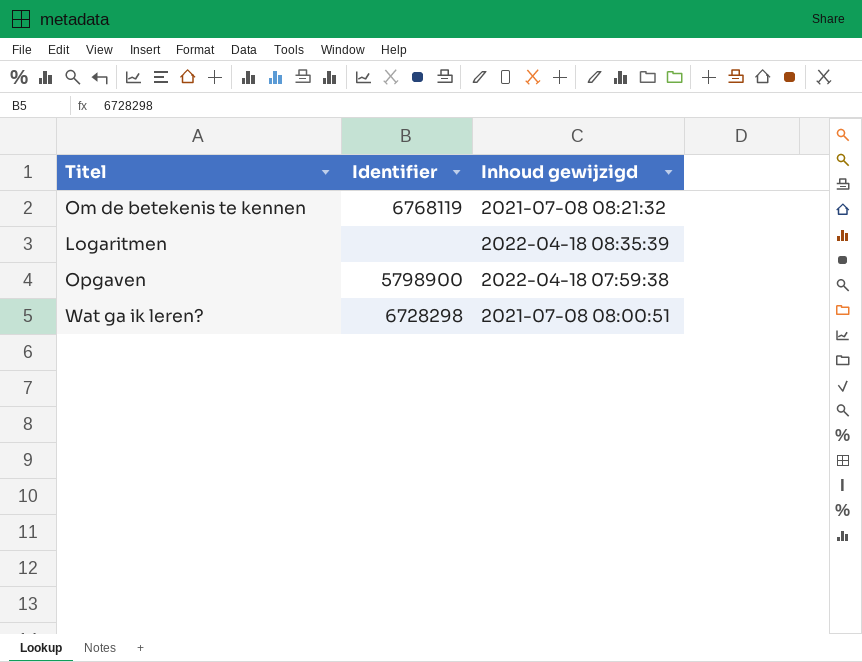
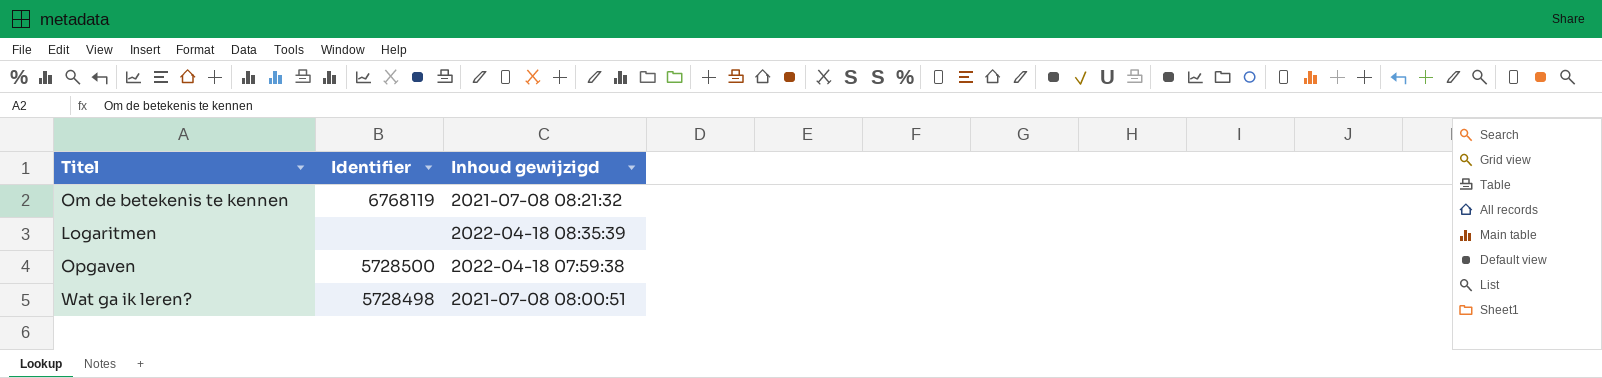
Opgaven | Identifier: 5798900 -> 5728500
Wat ga ik leren? | Identifier: 6728298 -> 5728498

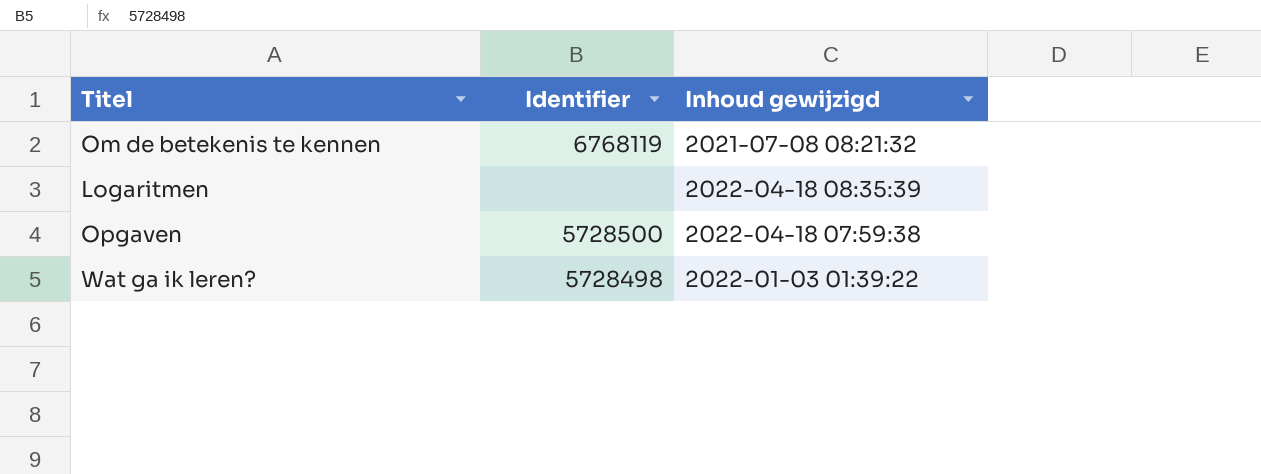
Wat ga ik leren? | Inhoud gewijzigd: 2021-07-08 08:00:51 -> 2022-01-03 01:39:22

